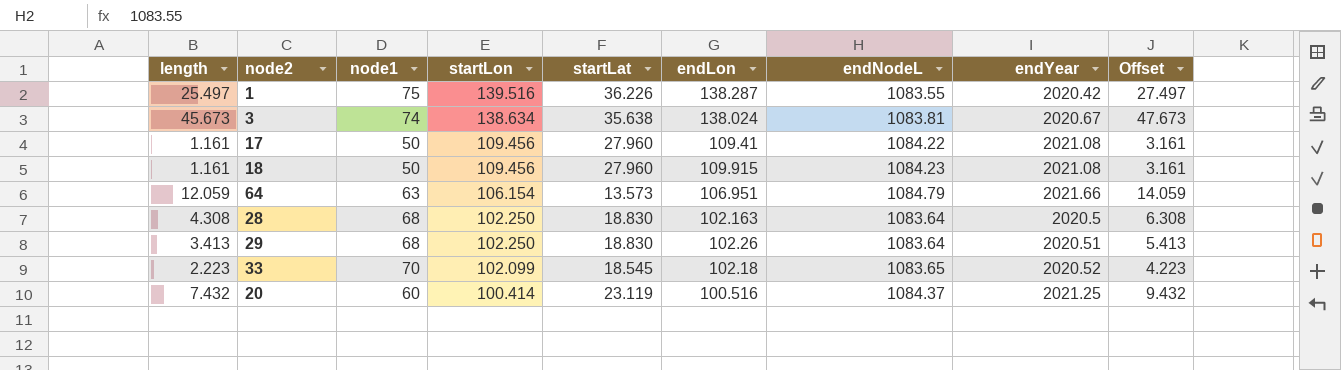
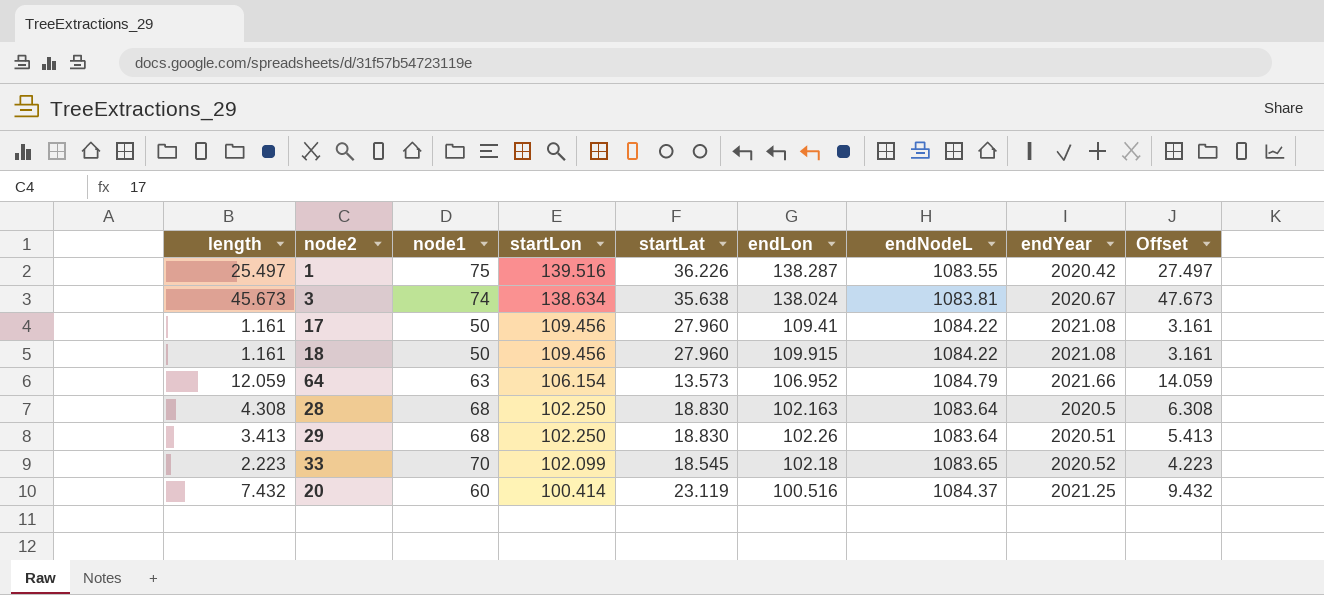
18 | endNodeL: 1084.23 -> 1084.22
64 | endLon: 106.951 -> 106.952

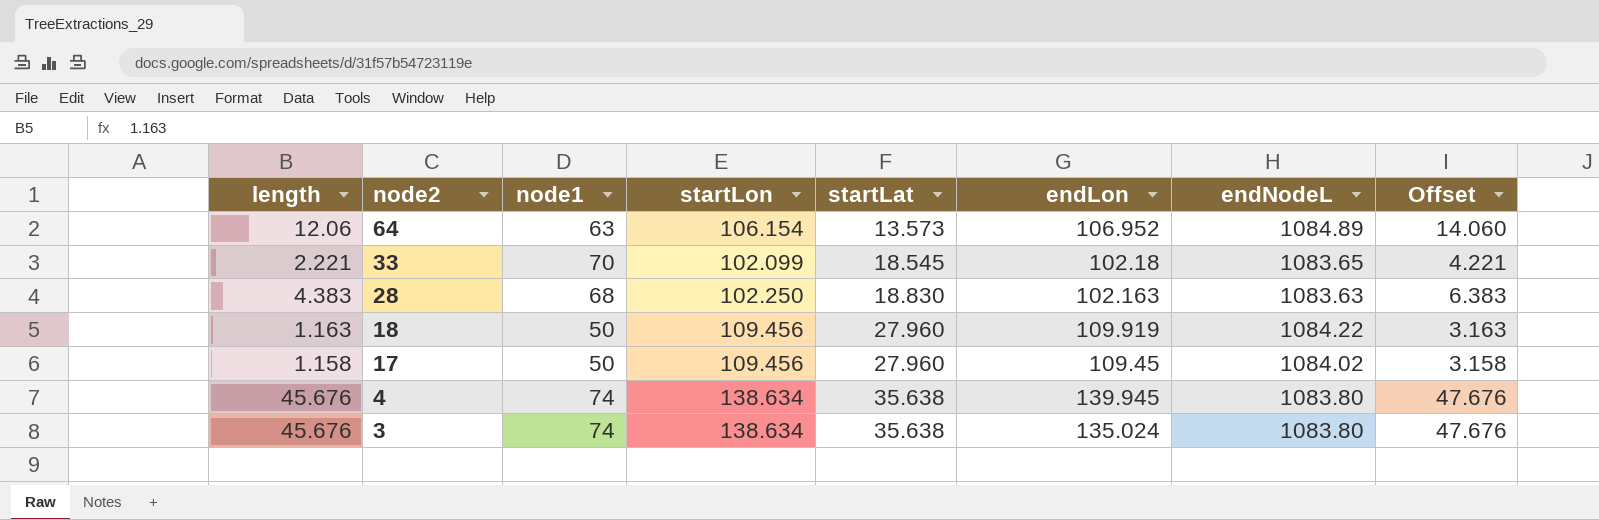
row order: startLon descending -> node2 descending
column endYear | position: 8 -> none
row 1: 25.497 | 75 | 139.516 | 36.226 | 138.287 | 1083.55 | 2020.42 | 27.497 -> none
row 29: 3.413 | 68 | 102.250 | 18.830 | 102.26 | 1083.64 | 2020.51 | 5.413 -> none
row 20: 7.432 | 60 | 100.414 | 23.119 | 100.516 | 1084.37 | 2021.25 | 9.432 -> none
64 | length: 12.059 -> 12.06
64 | endNodeL: 1084.79 -> 1084.89
64 | Offset: 14.059 -> 14.060
33 | length: 2.223 -> 2.221
33 | Offset: 4.223 -> 4.221
28 | length: 4.308 -> 4.383
28 | endNodeL: 1083.64 -> 1083.63
28 | Offset: 6.308 -> 6.383
18 | length: 1.161 -> 1.163
18 | endLon: 109.915 -> 109.919
18 | Offset: 3.161 -> 3.163
17 | length: 1.161 -> 1.158
17 | endLon: 109.41 -> 109.45
17 | endNodeL: 1084.22 -> 1084.02
17 | Offset: 3.161 -> 3.158
row 4: none -> 45.676 | 74 | 138.634 | 35.638 | 139.945 | 1083.80 | 47.676
3 | length: 45.673 -> 45.676
3 | endLon: 138.024 -> 135.024
3 | endNodeL: 1083.81 -> 1083.80
3 | Offset: 47.673 -> 47.676

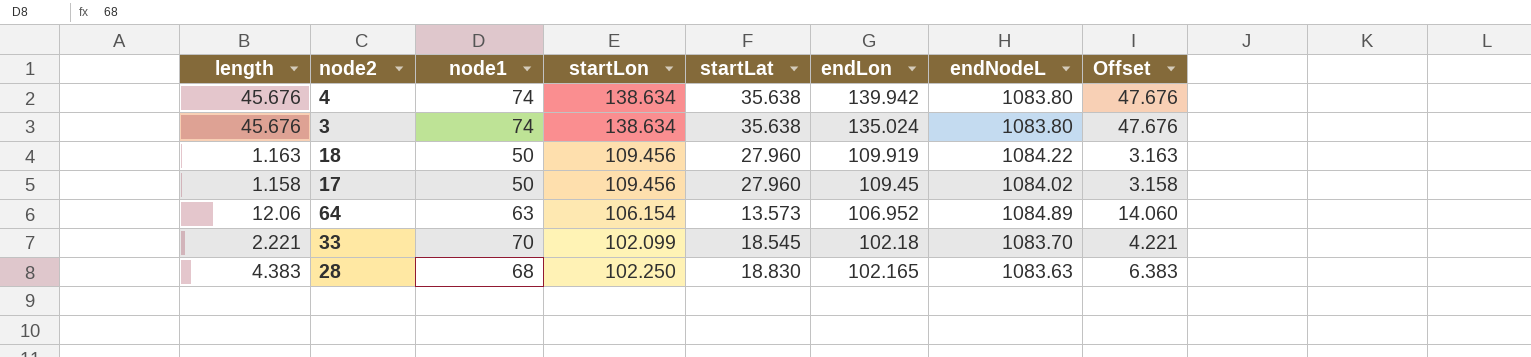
row order: node2 descending -> endLon descending
4 | endLon: 139.945 -> 139.942
33 | endNodeL: 1083.65 -> 1083.70
28 | endLon: 102.163 -> 102.165

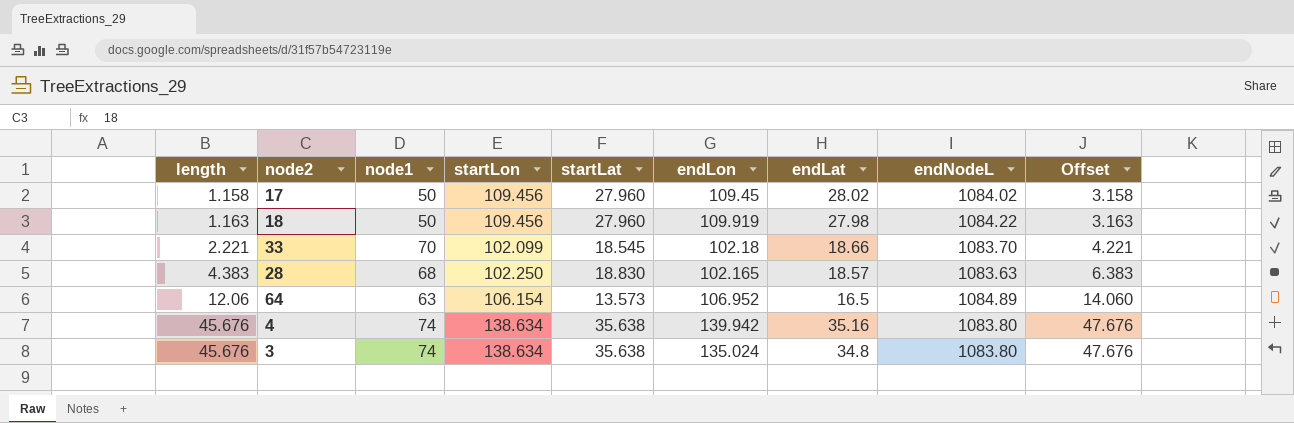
row order: endLon descending -> length ascending
column endLat | position: none -> 7

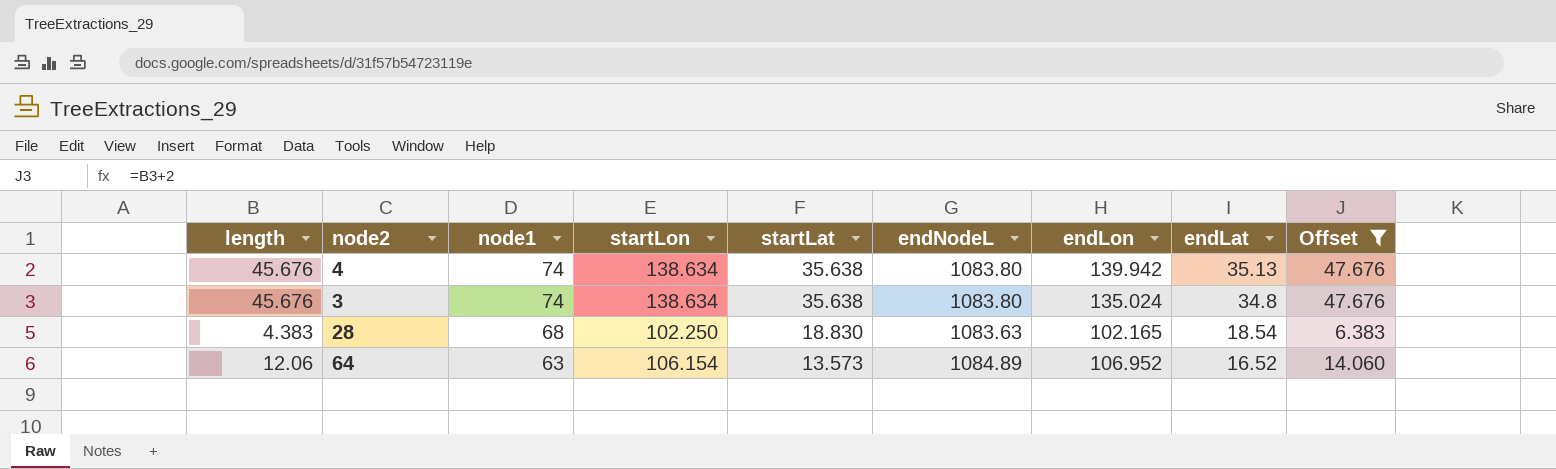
filter: none -> Offset >= 6.383
row order: length ascending -> node1 descending
column endNodeL | position: 8 -> 6
4 | endLat: 35.16 -> 35.13
28 | endLat: 18.57 -> 18.54
64 | endLat: 16.5 -> 16.52

